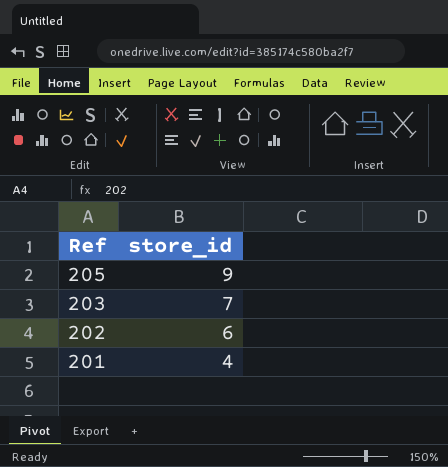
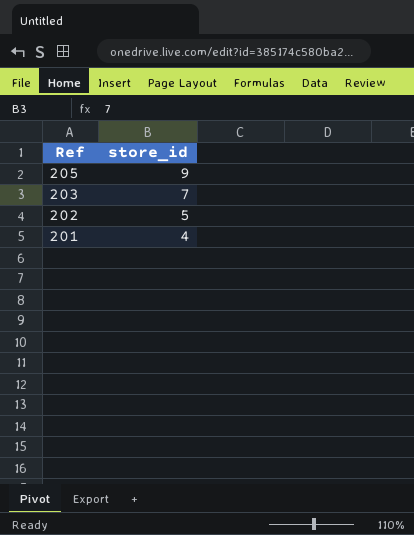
202 | store_id: 6 -> 5

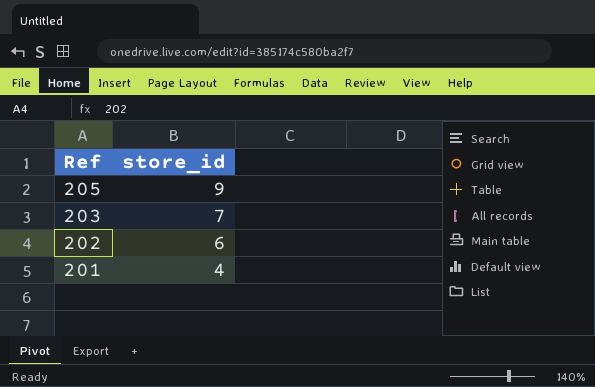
202 | store_id: 5 -> 6

